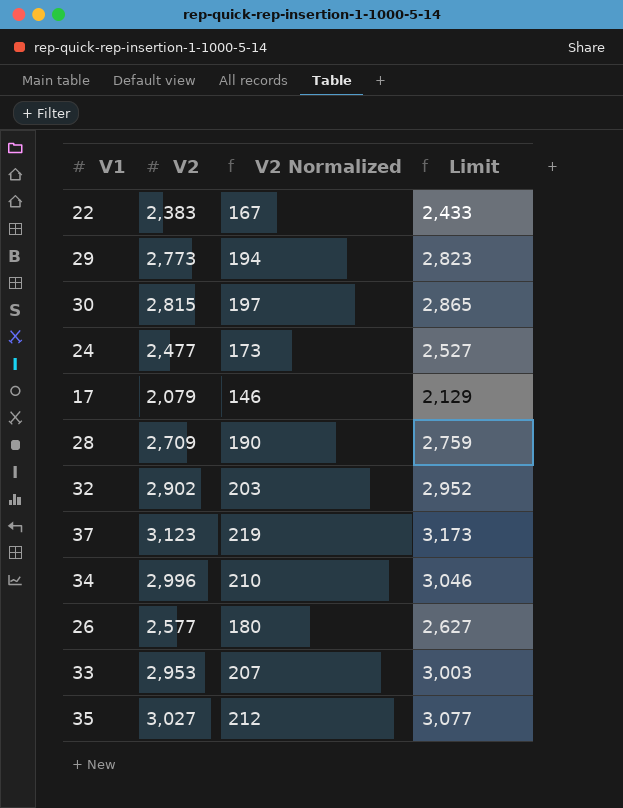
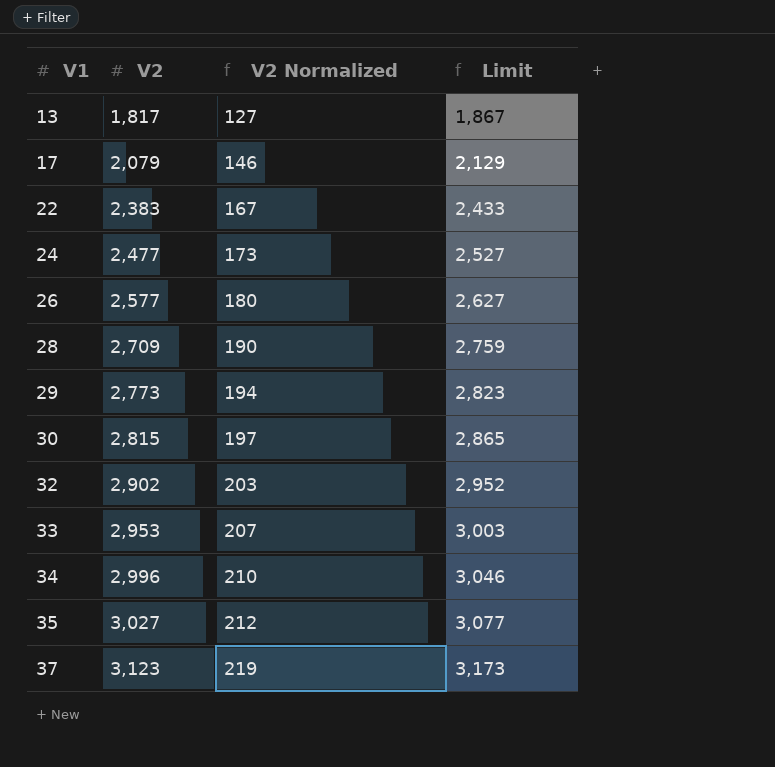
row order: none -> V1 ascending
row 13: none -> 1,817 | 127 | 1,867

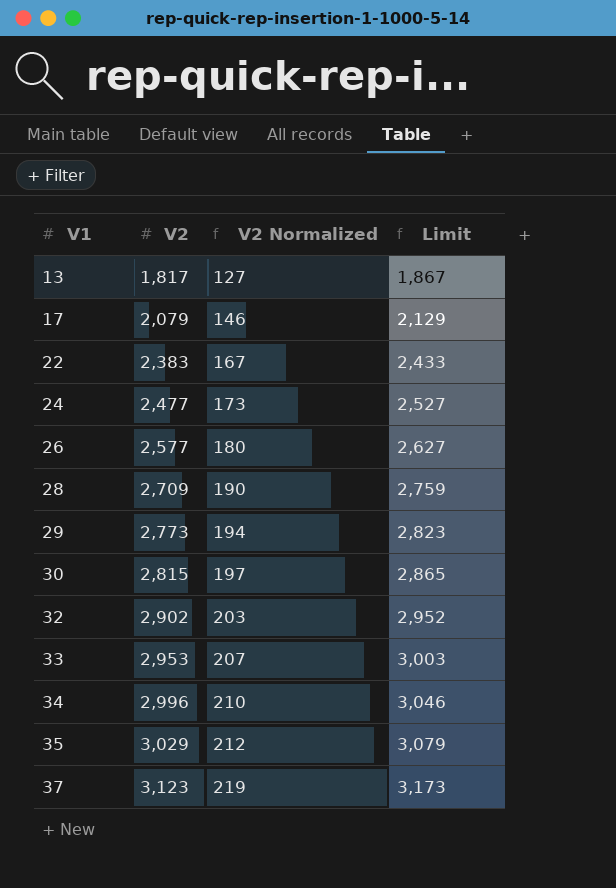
35 | V2: 3,027 -> 3,029
35 | Limit: 3,077 -> 3,079

